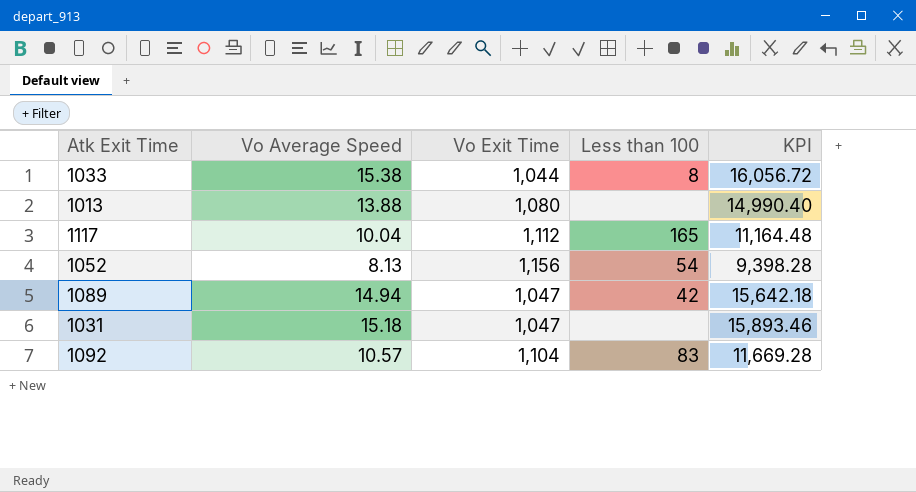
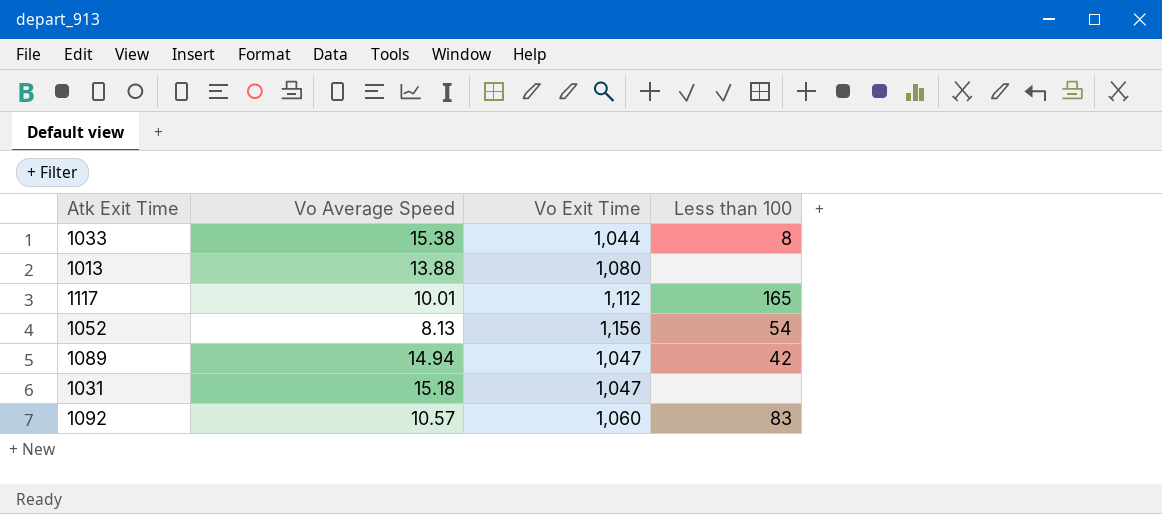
column KPI | formula: [Vo Average Speed] * [Vo Exit Time] -> none
1117 | Vo Average Speed: 10.04 -> 10.01
1092 | Vo Exit Time: 1,104 -> 1,060

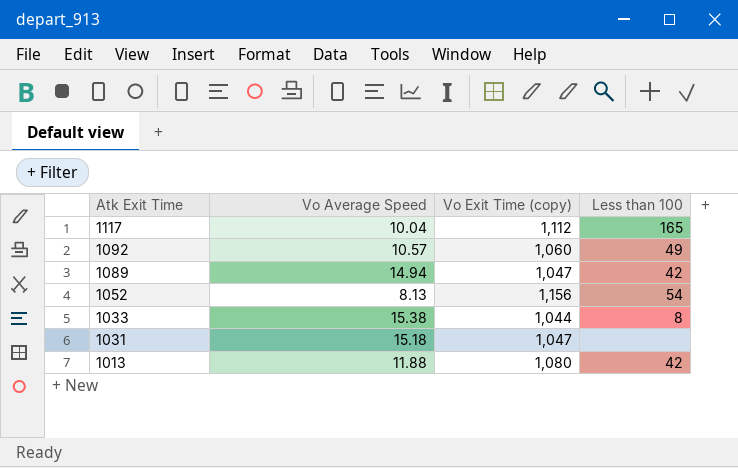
row order: none -> Atk Exit Time descending
column name: Vo Exit Time -> Vo Exit Time (copy)
1117 | Vo Average Speed: 10.01 -> 10.04
1092 | Less than 100: 83 -> 49
1013 | Vo Average Speed: 13.88 -> 11.88
1013 | Less than 100: none -> 42

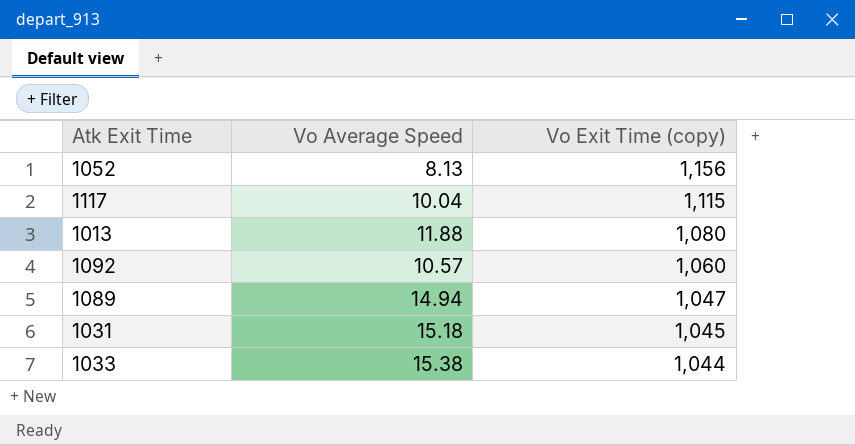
row order: Atk Exit Time descending -> Vo Exit Time (copy) descending
column Less than 100 | position: 4 -> none
1117 | Vo Exit Time (copy): 1,112 -> 1,115
1031 | Vo Exit Time (copy): 1,047 -> 1,045

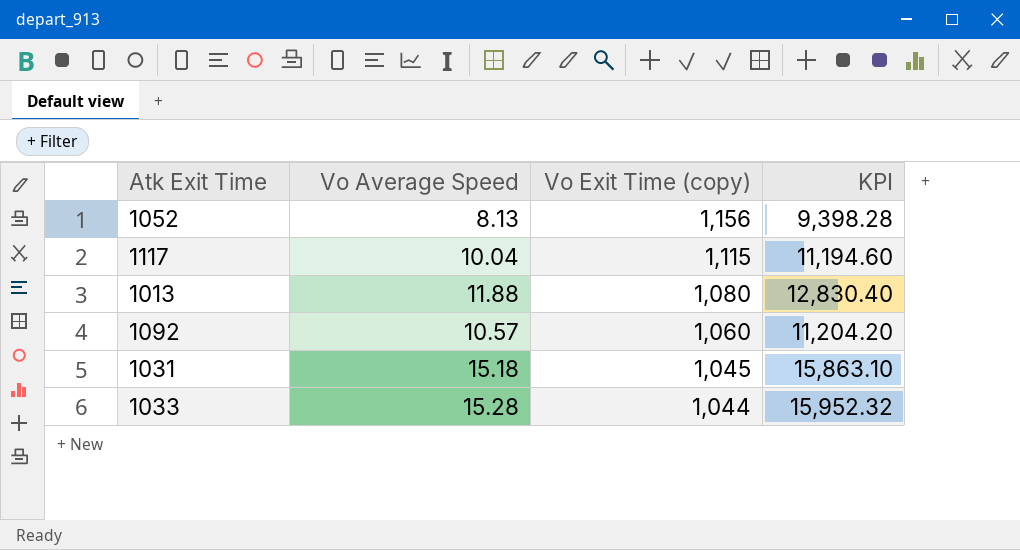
column KPI | formula: none -> [Vo Average Speed] * [Vo Exit Time (copy)]
row 1089: 14.94 | 1,047 -> none
1033 | Vo Average Speed: 15.38 -> 15.28

